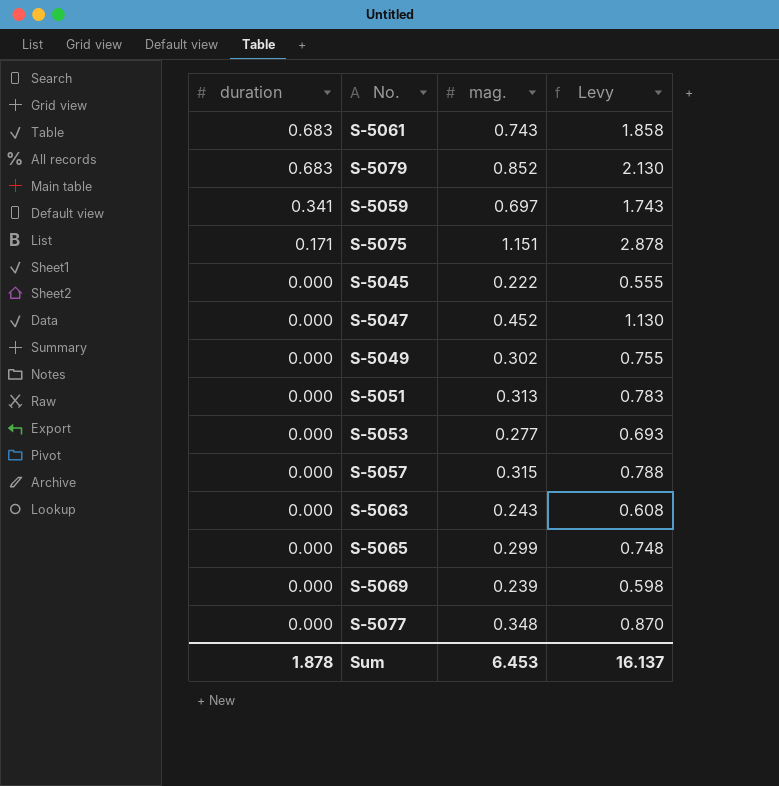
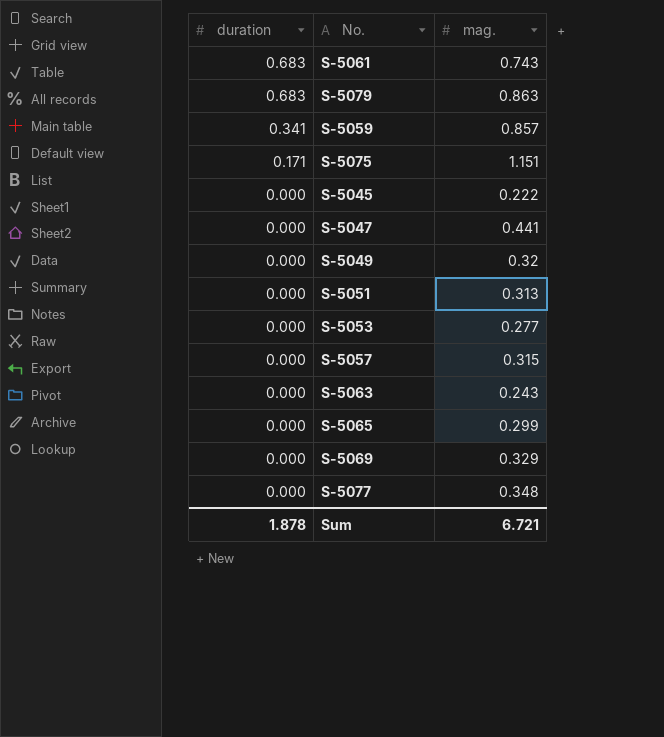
column Levy | formula: [mag.] * 2.5 -> none
S-5079 | mag.: 0.852 -> 0.863
S-5059 | mag.: 0.697 -> 0.857
S-5047 | mag.: 0.452 -> 0.441
S-5049 | mag.: 0.302 -> 0.32
S-5069 | mag.: 0.239 -> 0.329
Sum | mag.: 6.453 -> 6.721

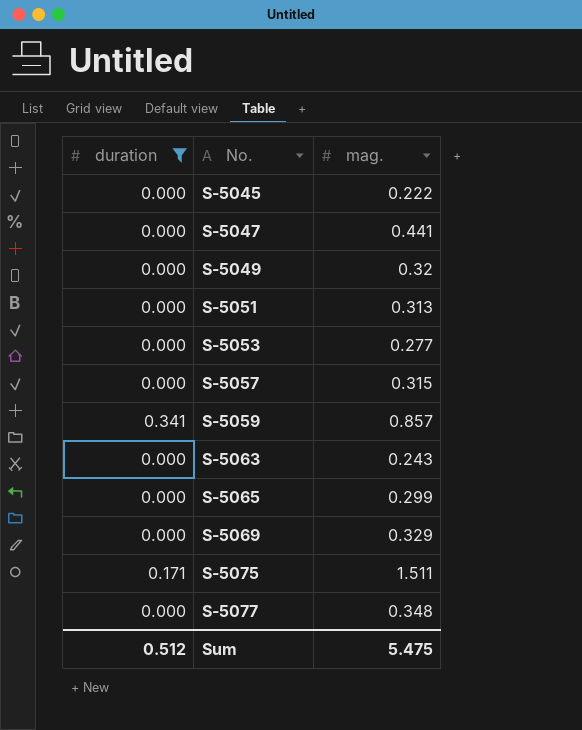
filter: none -> duration != 0.683
row order: duration descending -> No. ascending
S-5075 | mag.: 1.151 -> 1.511
Sum | duration: 1.878 -> 0.512
Sum | mag.: 6.721 -> 5.475

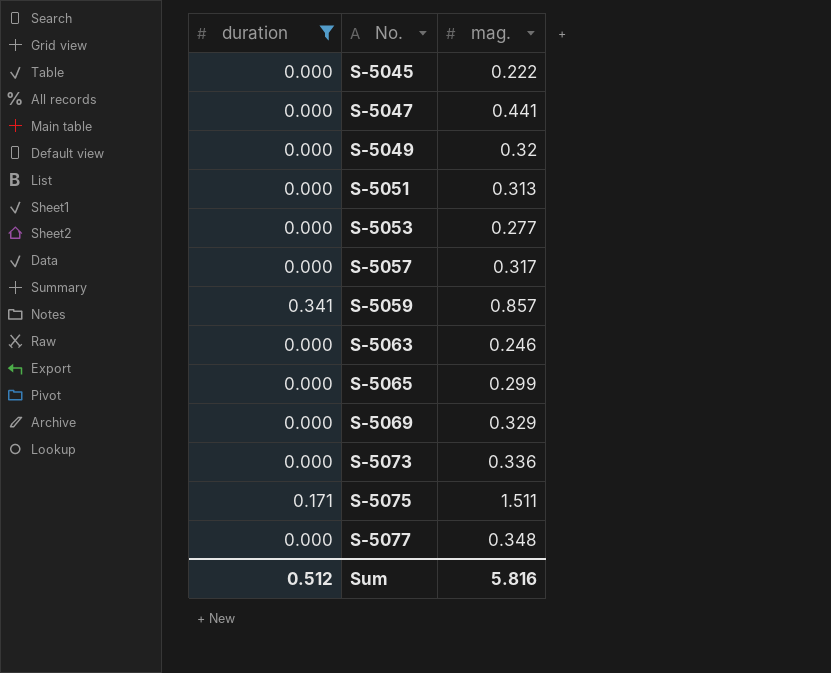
S-5057 | mag.: 0.315 -> 0.317
S-5063 | mag.: 0.243 -> 0.246
row S-5073: none -> 0.000 | 0.336
Sum | mag.: 5.475 -> 5.816

